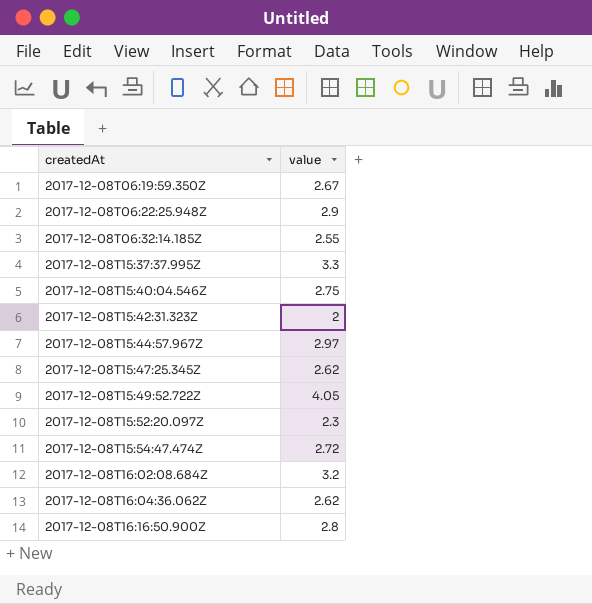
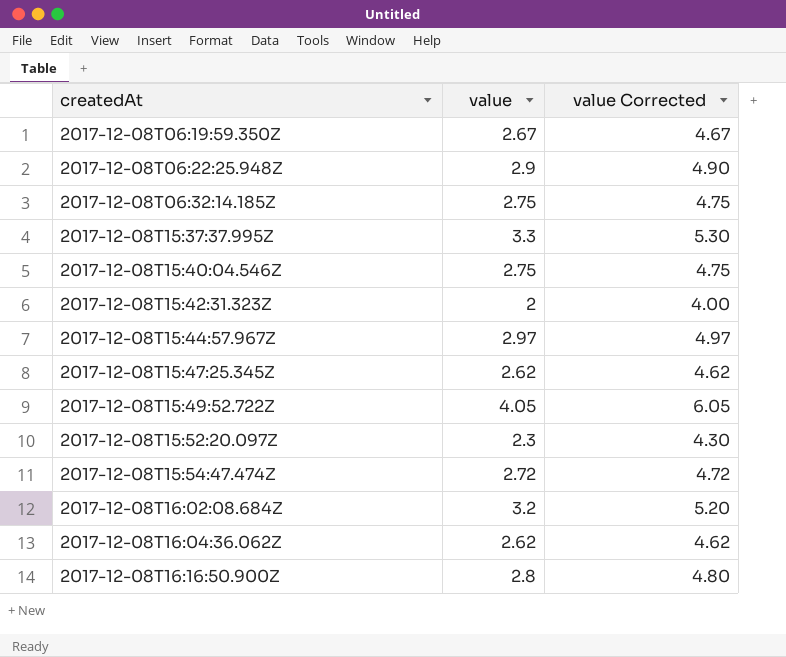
column value Corrected | formula: none -> [value] + 2
2017-12-08T06:32:14.185Z | value: 2.55 -> 2.75

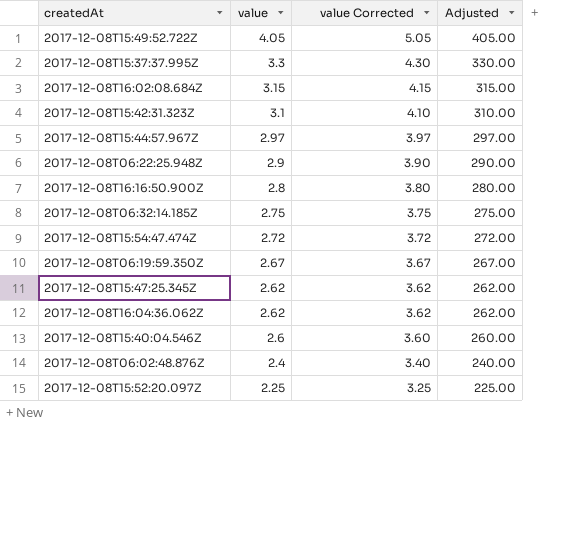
row order: createdAt ascending -> value descending
column value Corrected | formula: [value] + 2 -> [value] + 1
column Adjusted | formula: none -> [value] * 100
2017-12-08T16:02:08.684Z | value: 3.2 -> 3.15
2017-12-08T15:42:31.323Z | value: 2 -> 3.1
2017-12-08T15:40:04.546Z | value: 2.75 -> 2.6
row 2017-12-08T06:02:48.876Z: none -> 2.4 | 3.40 | 240.00
2017-12-08T15:52:20.097Z | value: 2.3 -> 2.25

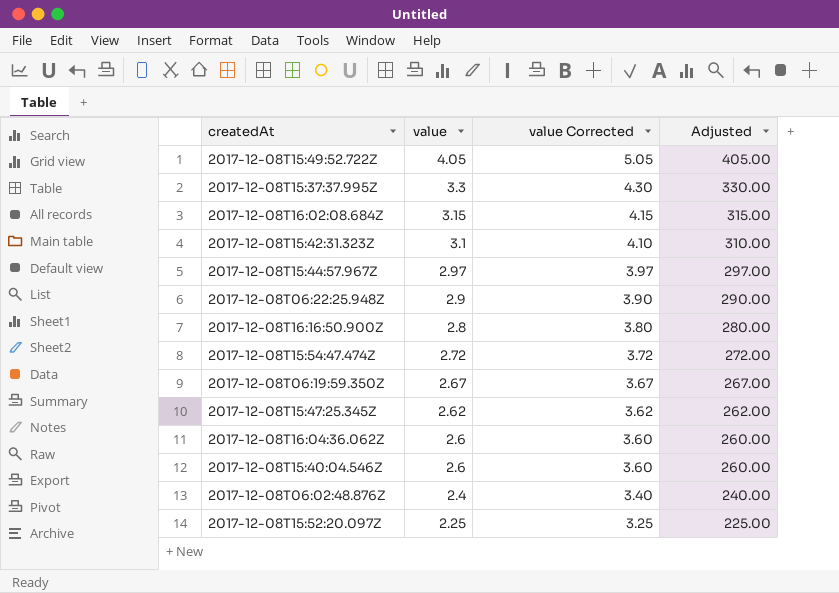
row 2017-12-08T06:32:14.185Z: 2.75 | 3.75 | 275.00 -> none
2017-12-08T16:04:36.062Z | value: 2.62 -> 2.6
2017-12-08T16:04:36.062Z | value Corrected: 3.62 -> 3.60
2017-12-08T16:04:36.062Z | Adjusted: 262.00 -> 260.00

